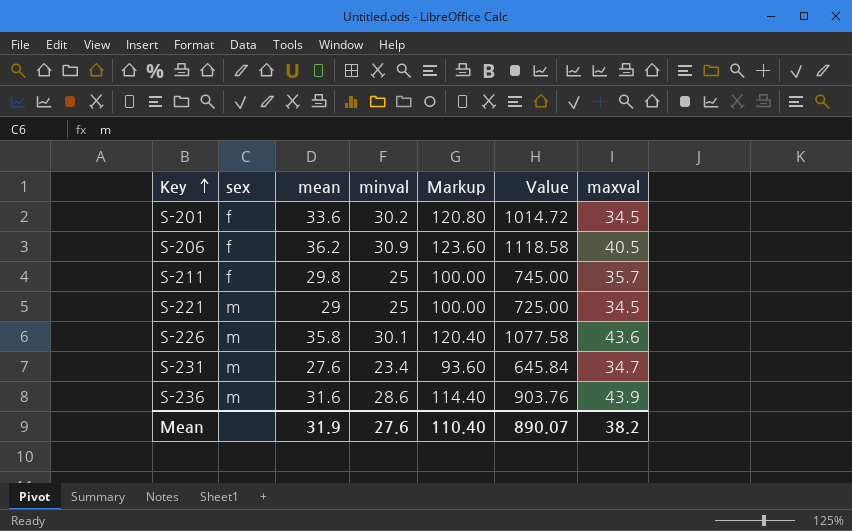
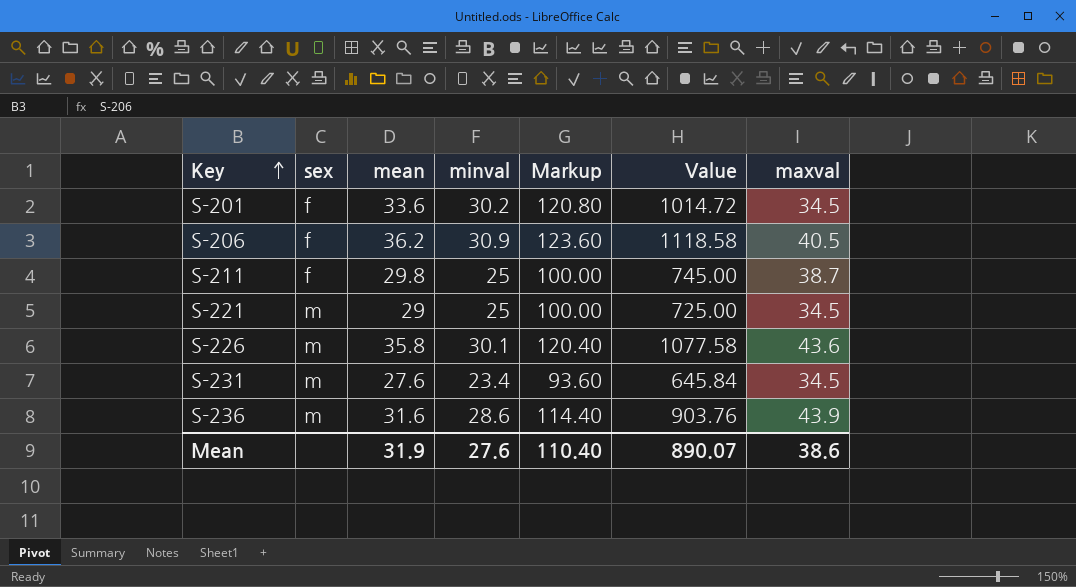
S-211 | maxval: 35.7 -> 38.7
S-231 | maxval: 34.7 -> 34.5
Mean | maxval: 38.2 -> 38.6

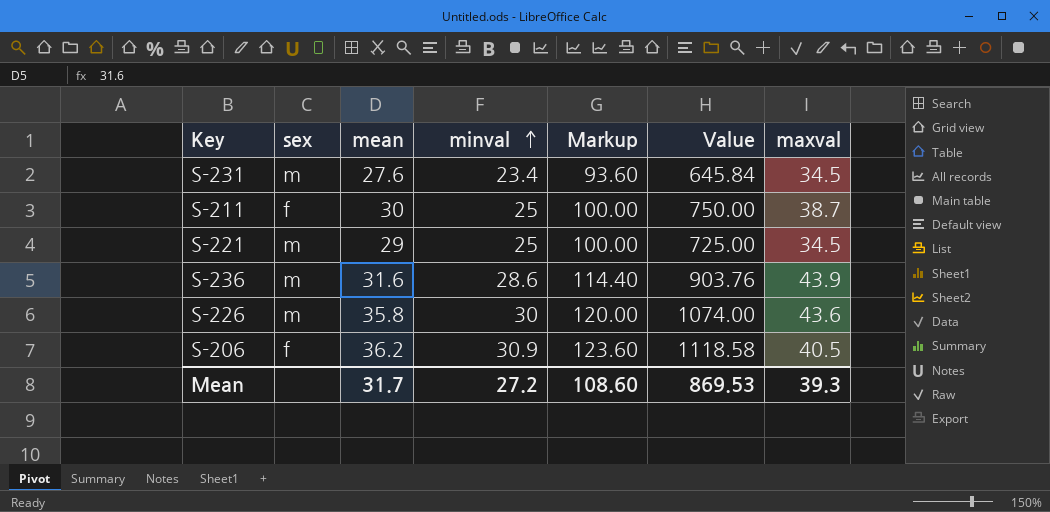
row order: Key ascending -> minval ascending
row S-201: f | 33.6 | 30.2 | 120.80 | 1014.72 | 34.5 -> none
S-211 | mean: 29.8 -> 30
S-211 | Value: 745.00 -> 750.00
S-226 | minval: 30.1 -> 30
S-226 | Markup: 120.40 -> 120.00
S-226 | Value: 1077.58 -> 1074.00
Mean | mean: 31.9 -> 31.7
Mean | minval: 27.6 -> 27.2
Mean | Markup: 110.40 -> 108.60
Mean | Value: 890.07 -> 869.53
Mean | maxval: 38.6 -> 39.3

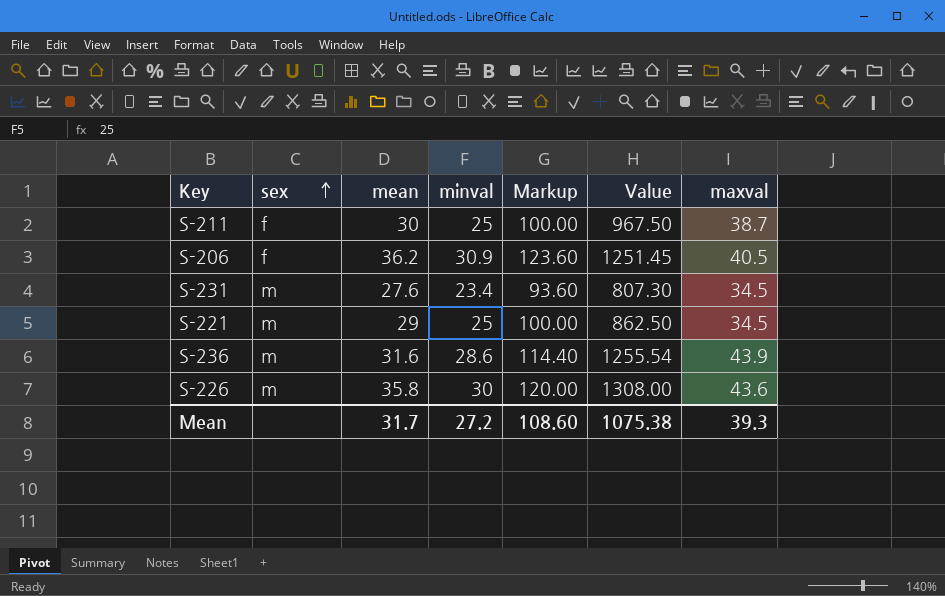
row order: minval ascending -> sex ascending
column Value | formula: [mean] * [minval] -> [minval] * [maxval]
Mean | Value: 869.53 -> 1075.38

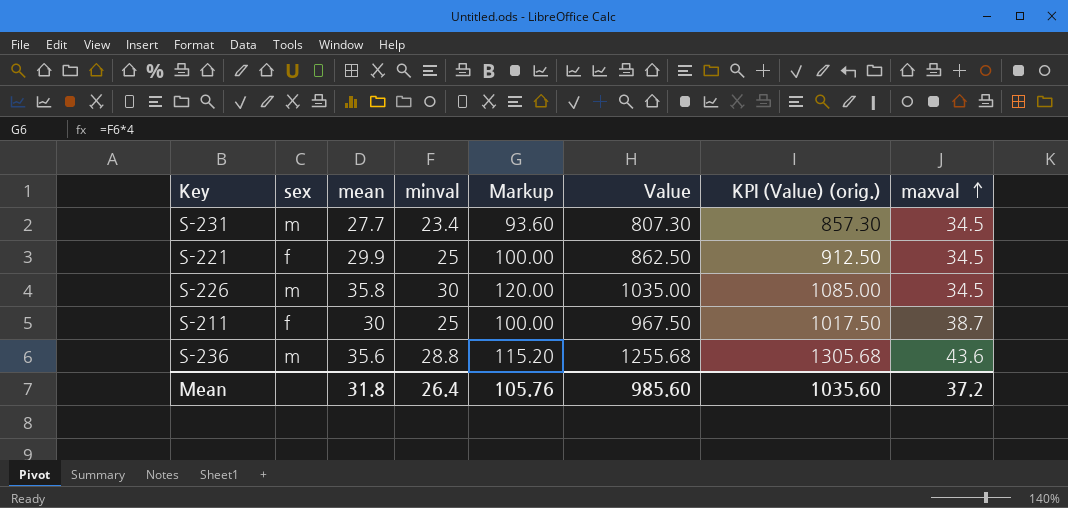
row order: sex ascending -> maxval ascending
column KPI (Value) (orig.) | formula: none -> [Value] + 50
row S-206: f | 36.2 | 30.9 | 123.60 | 1251.45 | 40.5 -> none
S-231 | mean: 27.6 -> 27.7
S-221 | sex: m -> f
S-221 | mean: 29 -> 29.9
S-226 | Value: 1308.00 -> 1035.00
S-226 | maxval: 43.6 -> 34.5
S-236 | mean: 31.6 -> 35.6
S-236 | minval: 28.6 -> 28.8
S-236 | Markup: 114.40 -> 115.20
S-236 | Value: 1255.54 -> 1255.68
S-236 | maxval: 43.9 -> 43.6
Mean | mean: 31.7 -> 31.8
Mean | minval: 27.2 -> 26.4
Mean | Markup: 108.60 -> 105.76
Mean | Value: 1075.38 -> 985.60
Mean | maxval: 39.3 -> 37.2

